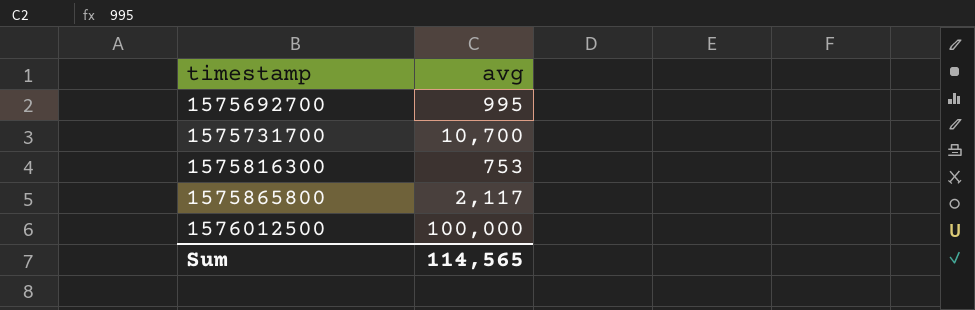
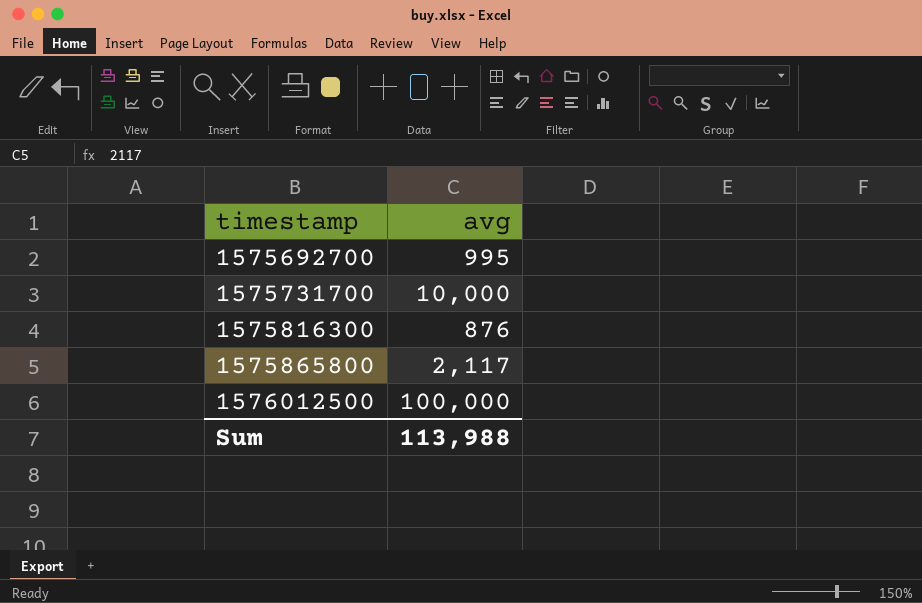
1575731700 | avg: 10,700 -> 10,000
1575816300 | avg: 753 -> 876
Sum | avg: 114,565 -> 113,988

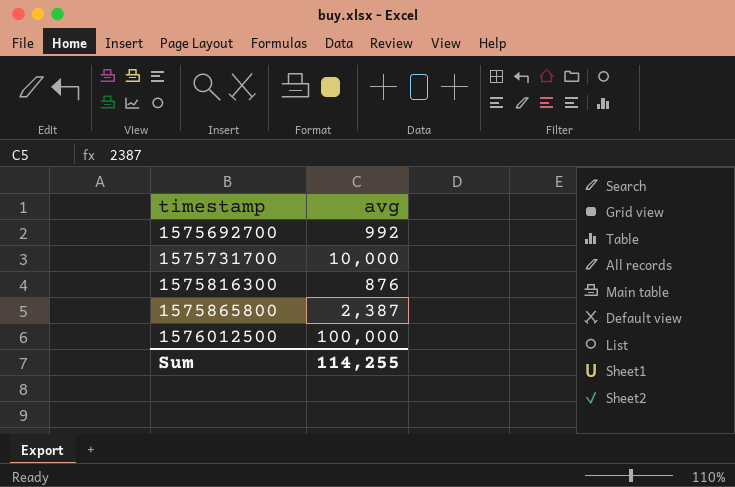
1575692700 | avg: 995 -> 992
1575865800 | avg: 2,117 -> 2,387
Sum | avg: 113,988 -> 114,255

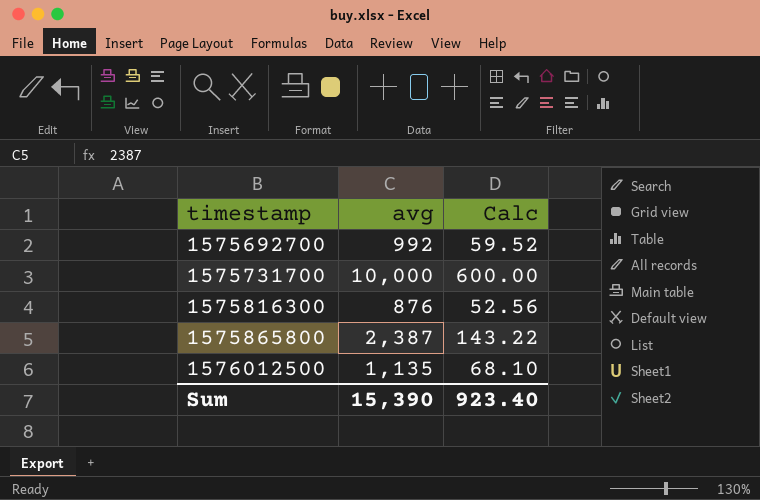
column Calc | formula: none -> [avg] * 0.06
1576012500 | avg: 100,000 -> 1,135
Sum | avg: 114,255 -> 15,390

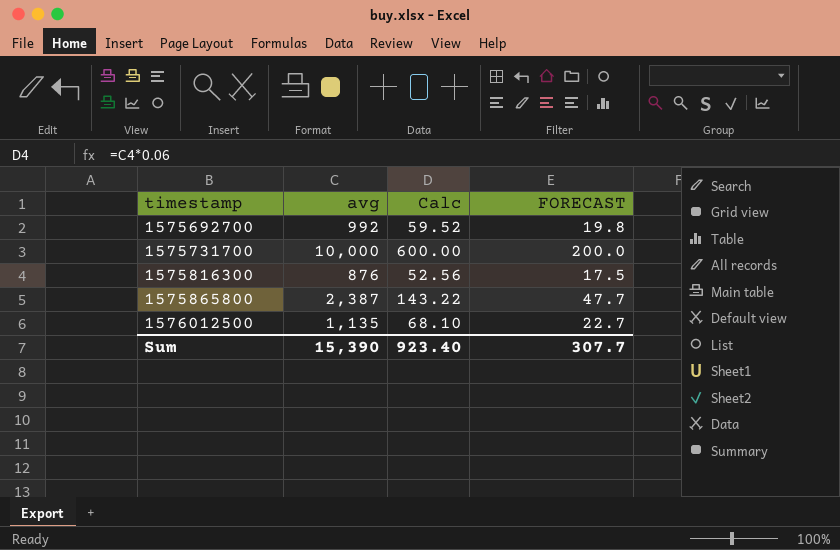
column FORECAST | formula: none -> [avg] * 0.02

